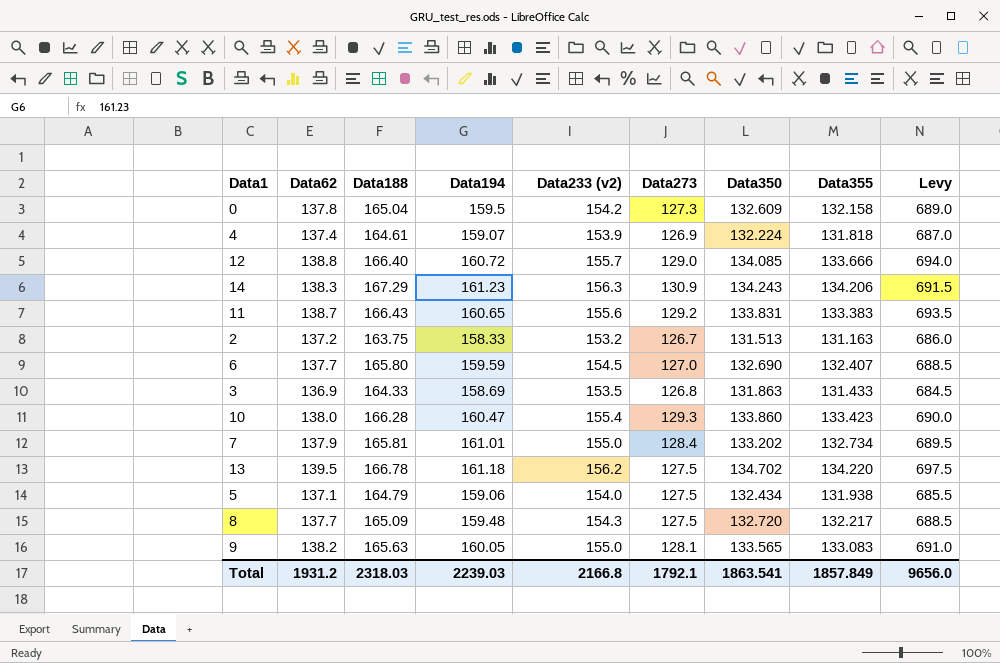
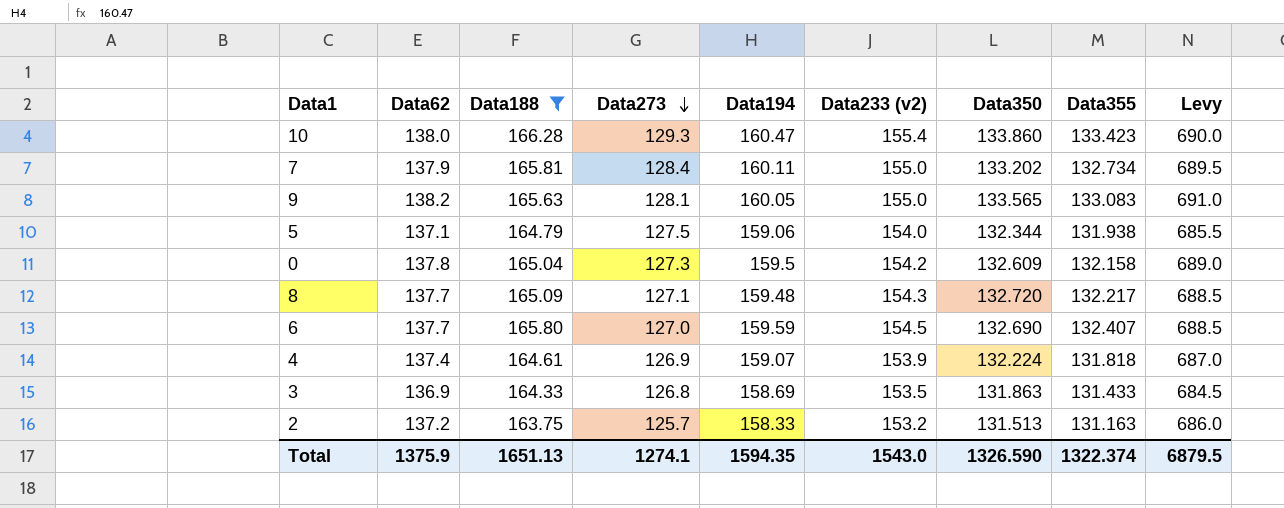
filter: none -> Data188 <= 166.28
row order: none -> Data273 descending
column Data273 | position: 6 -> 4
7 | Data194: 161.01 -> 160.11
5 | Data350: 132.434 -> 132.344
8 | Data273: 127.5 -> 127.1
2 | Data273: 126.7 -> 125.7
Total | Data62: 1931.2 -> 1375.9
Total | Data188: 2318.03 -> 1651.13
Total | Data273: 1792.1 -> 1274.1
Total | Data194: 2239.03 -> 1594.35
Total | Data233 (v2): 2166.8 -> 1543.0
Total | Data350: 1863.541 -> 1326.590
Total | Data355: 1857.849 -> 1322.374
Total | Levy: 9656.0 -> 6879.5

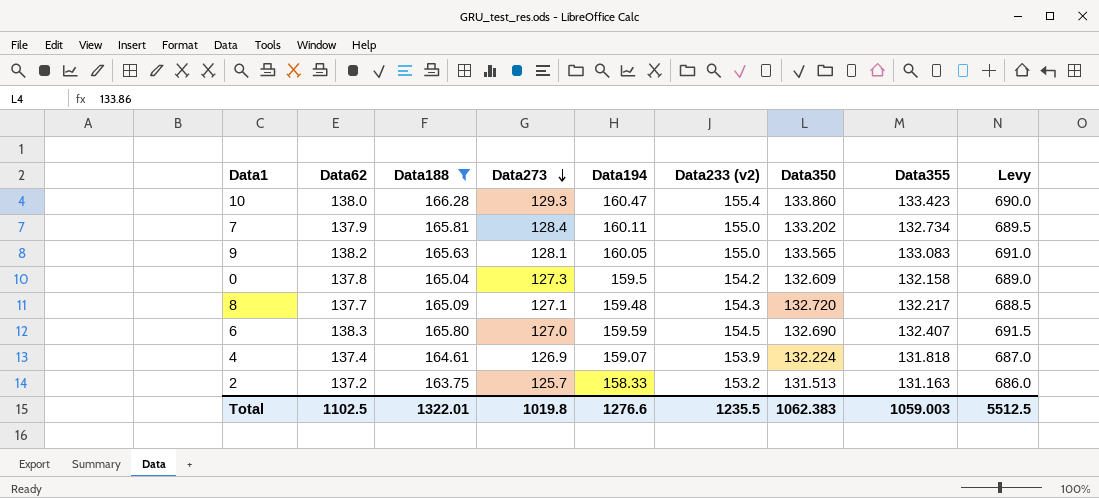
row 5: 137.1 | 164.79 | 127.5 | 159.06 | 154.0 | 132.344 | 131.938 | 685.5 -> none
row 3: 136.9 | 164.33 | 126.8 | 158.69 | 153.5 | 131.863 | 131.433 | 684.5 -> none
6 | Data62: 137.7 -> 138.3
6 | Levy: 688.5 -> 691.5
Total | Data62: 1375.9 -> 1102.5
Total | Data188: 1651.13 -> 1322.01
Total | Data273: 1274.1 -> 1019.8
Total | Data194: 1594.35 -> 1276.6
Total | Data233 (v2): 1543.0 -> 1235.5
Total | Data350: 1326.590 -> 1062.383
Total | Data355: 1322.374 -> 1059.003
Total | Levy: 6879.5 -> 5512.5

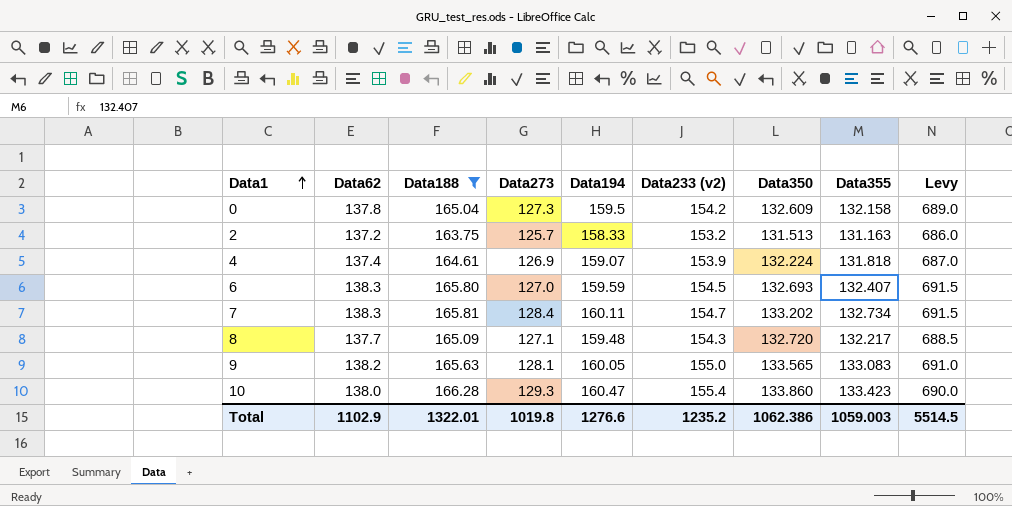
row order: Data273 descending -> Data1 ascending
6 | Data350: 132.690 -> 132.693
7 | Data62: 137.9 -> 138.3
7 | Data233 (v2): 155.0 -> 154.7
7 | Levy: 689.5 -> 691.5
Total | Data62: 1102.5 -> 1102.9
Total | Data233 (v2): 1235.5 -> 1235.2
Total | Data350: 1062.383 -> 1062.386
Total | Levy: 5512.5 -> 5514.5

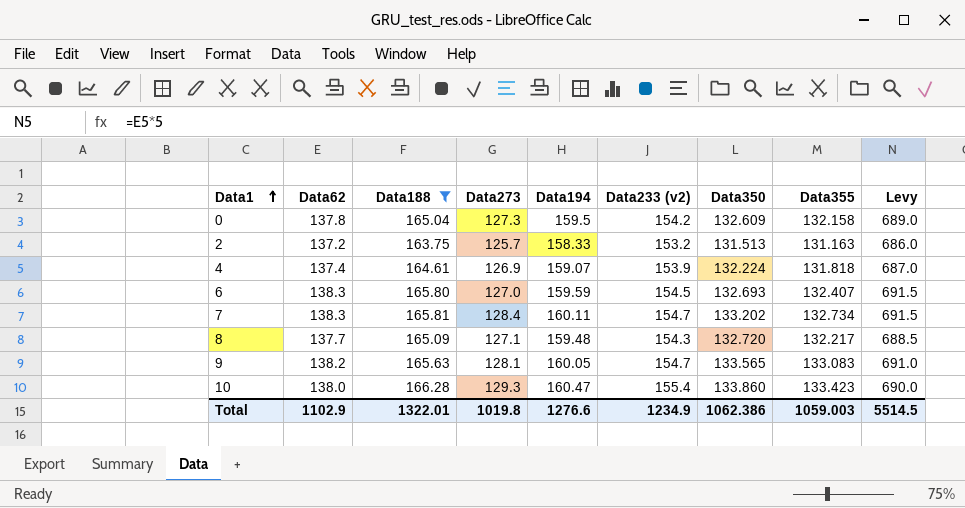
9 | Data233 (v2): 155.0 -> 154.7
Total | Data233 (v2): 1235.2 -> 1234.9

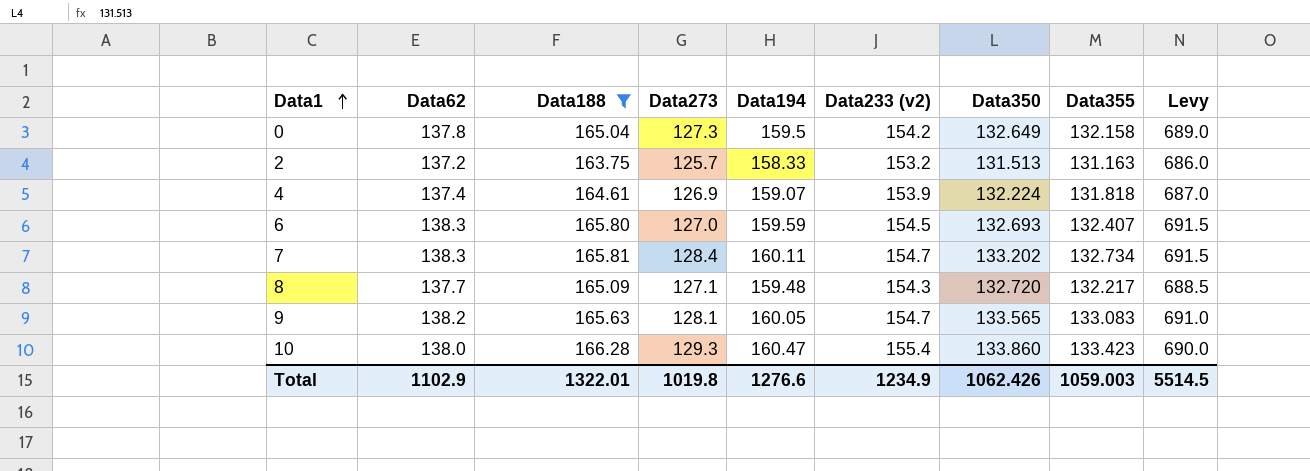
0 | Data350: 132.609 -> 132.649
Total | Data350: 1062.386 -> 1062.426

